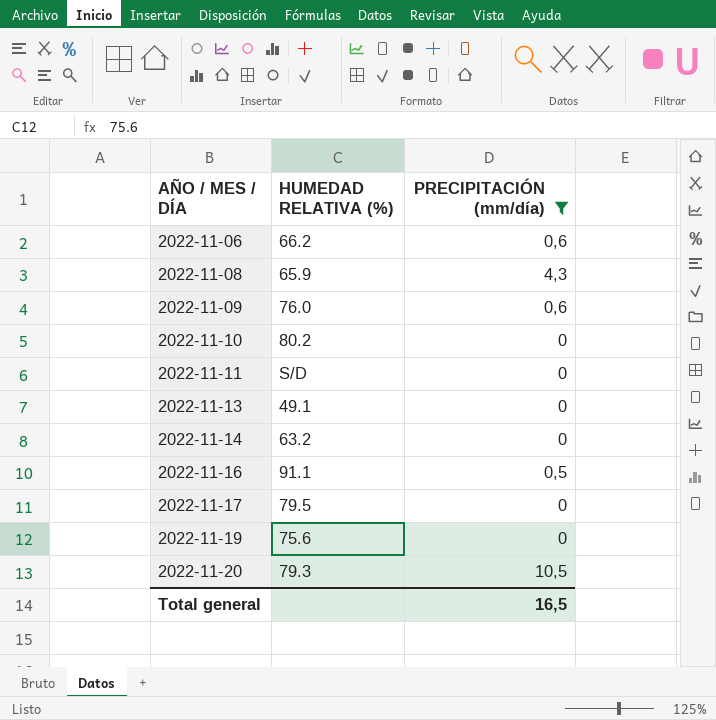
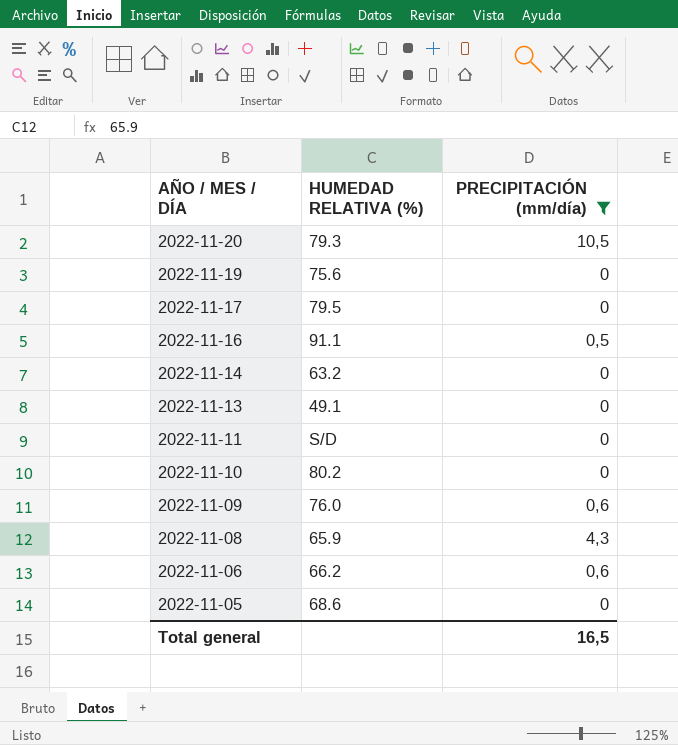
row order: AÑO / MES / DÍA ascending -> AÑO / MES / DÍA descending
row 2022-11-05: none -> 68.6 | 0

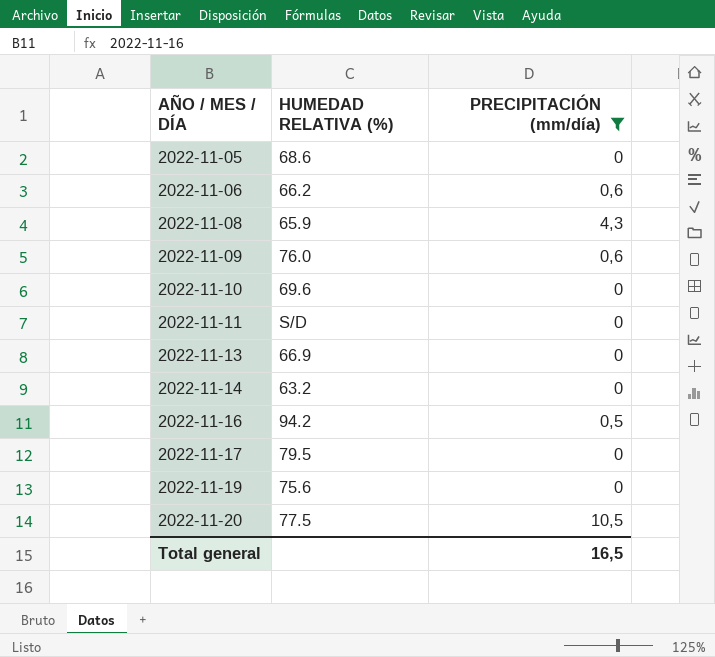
row order: AÑO / MES / DÍA descending -> AÑO / MES / DÍA ascending
2022-11-10 | HUMEDAD RELATIVA (%): 80.2 -> 69.6
2022-11-13 | HUMEDAD RELATIVA (%): 49.1 -> 66.9
2022-11-16 | HUMEDAD RELATIVA (%): 91.1 -> 94.2
2022-11-20 | HUMEDAD RELATIVA (%): 79.3 -> 77.5

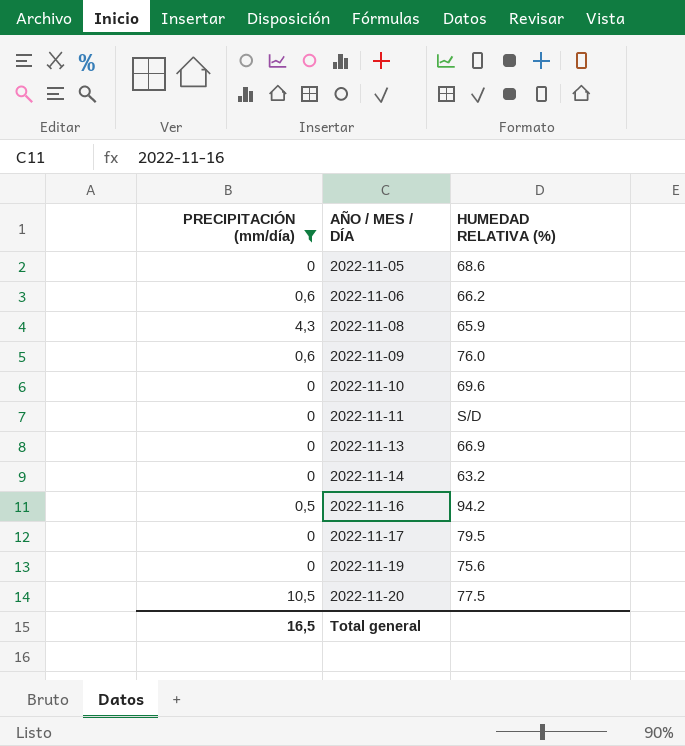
column PRECIPITACIÓN (mm/día) | position: 3 -> 1

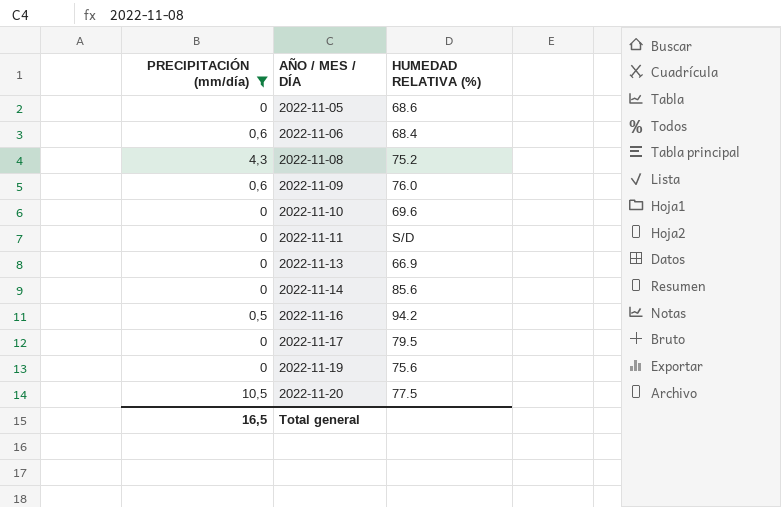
2022-11-06 | HUMEDAD RELATIVA (%): 66.2 -> 68.4
2022-11-08 | HUMEDAD RELATIVA (%): 65.9 -> 75.2
2022-11-14 | HUMEDAD RELATIVA (%): 63.2 -> 85.6

